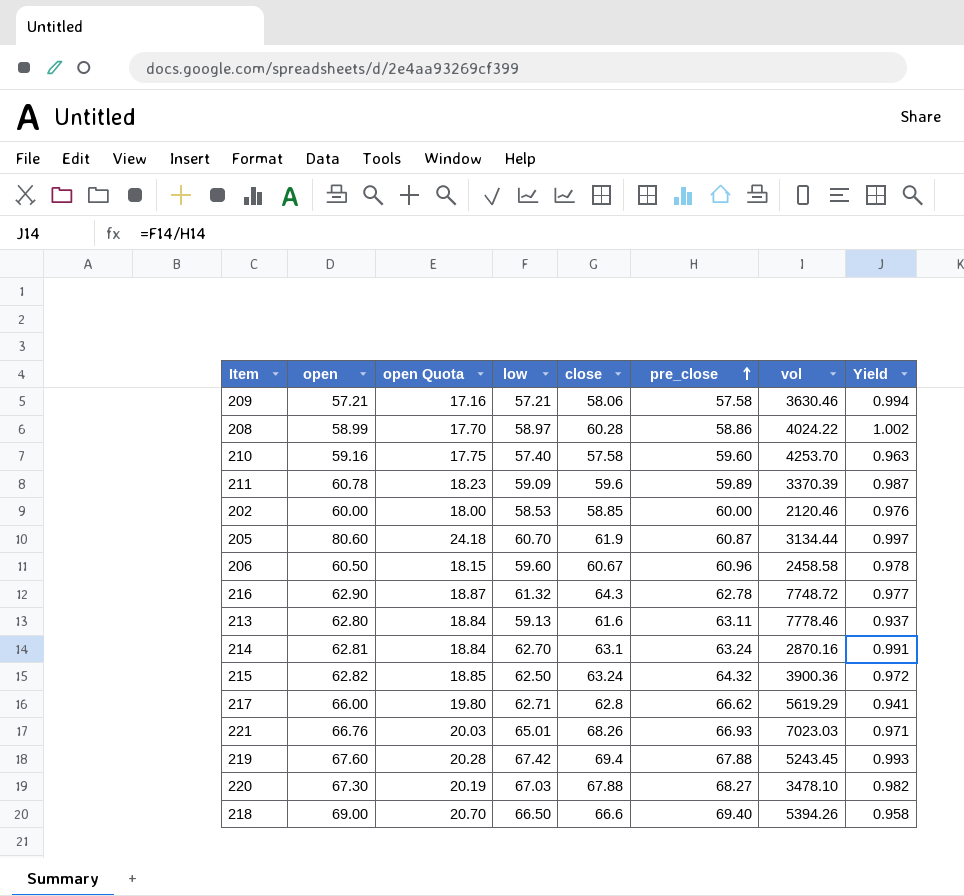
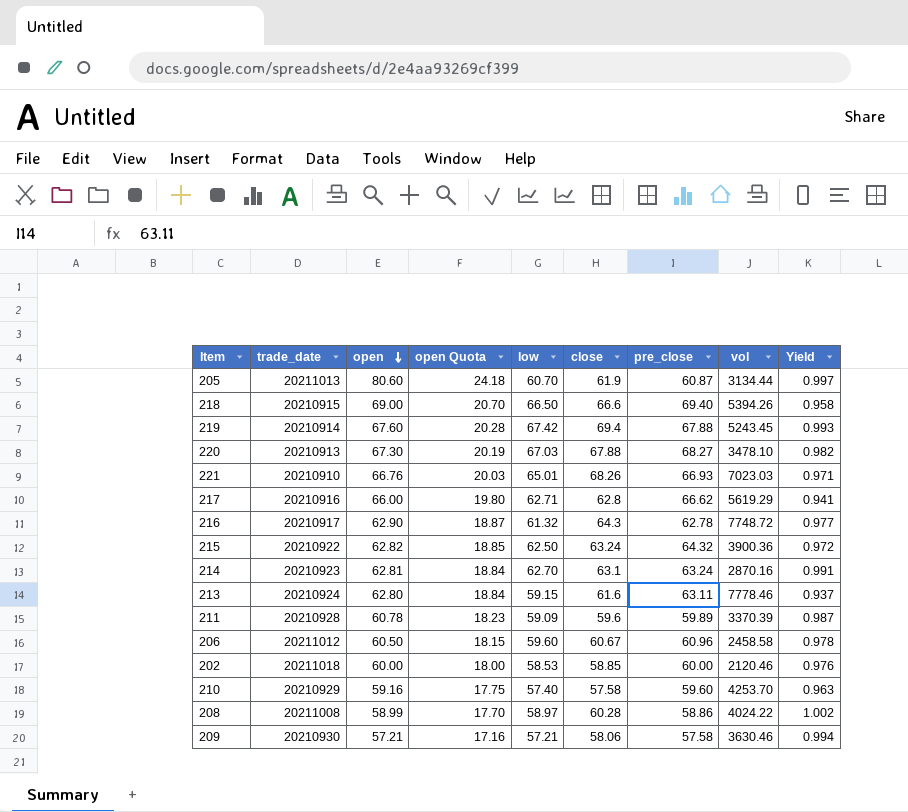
row order: pre_close ascending -> open descending
column trade_date | position: none -> 2
213 | low: 59.13 -> 59.15

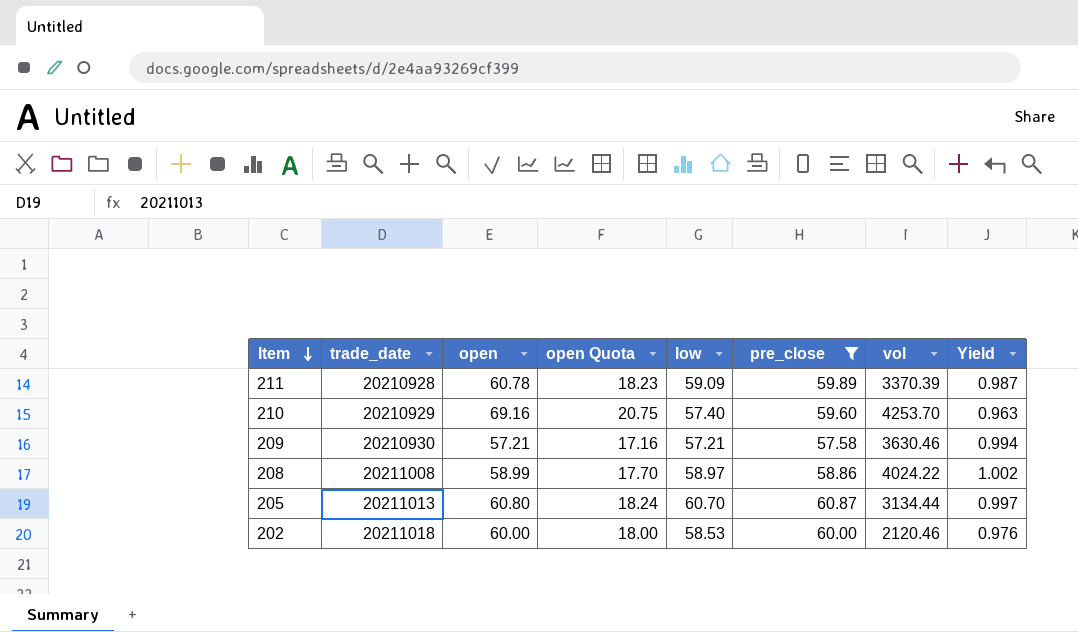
filter: none -> pre_close <= 60.87
row order: open descending -> Item descending
column close | position: 6 -> none
210 | open: 59.16 -> 69.16
210 | open Quota: 17.75 -> 20.75
205 | open: 80.60 -> 60.80
205 | open Quota: 24.18 -> 18.24

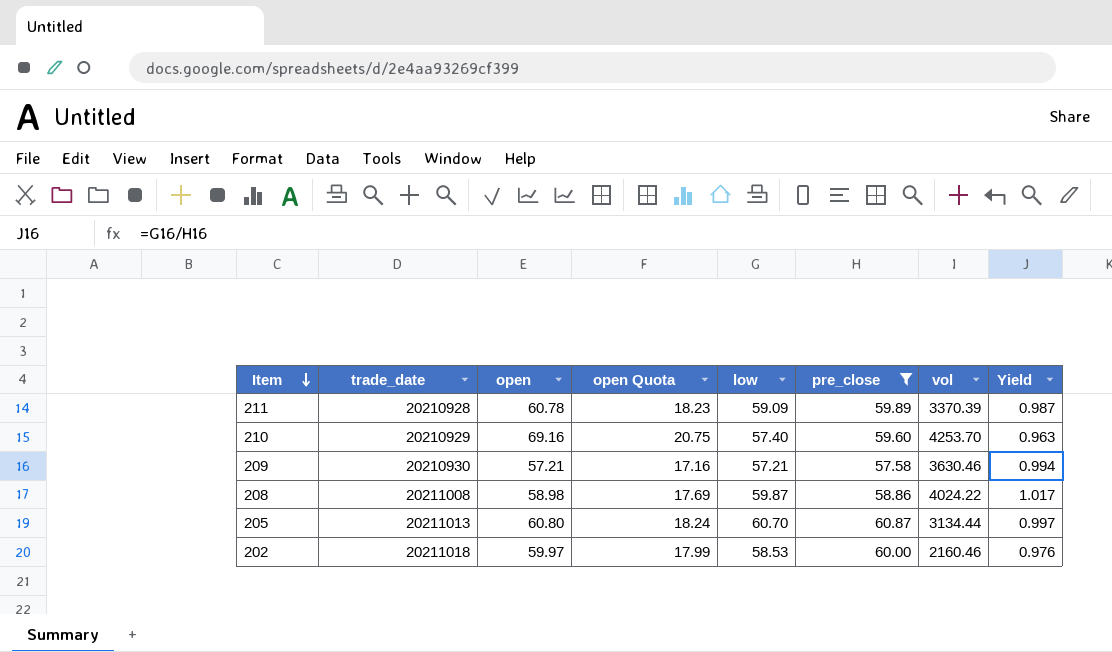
208 | open: 58.99 -> 58.98
208 | open Quota: 17.70 -> 17.69
208 | low: 58.97 -> 59.87
208 | Yield: 1.002 -> 1.017
202 | open: 60.00 -> 59.97
202 | open Quota: 18.00 -> 17.99
202 | vol: 2120.46 -> 2160.46

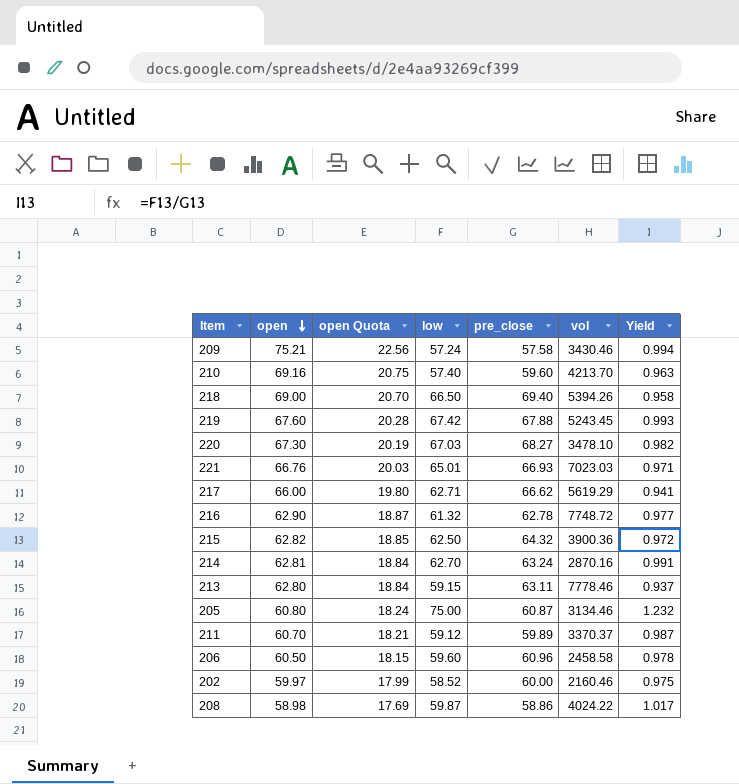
filter: pre_close <= 60.87 -> none
row order: Item descending -> open descending
column trade_date | position: 2 -> none
209 | open: 57.21 -> 75.21
209 | open Quota: 17.16 -> 22.56
209 | low: 57.21 -> 57.24
209 | vol: 3630.46 -> 3430.46
210 | vol: 4253.70 -> 4213.70
205 | low: 60.70 -> 75.00
205 | vol: 3134.44 -> 3134.46
205 | Yield: 0.997 -> 1.232
211 | open: 60.78 -> 60.70
211 | open Quota: 18.23 -> 18.21
211 | low: 59.09 -> 59.12
211 | vol: 3370.39 -> 3370.37
202 | low: 58.53 -> 58.52
202 | Yield: 0.976 -> 0.975

